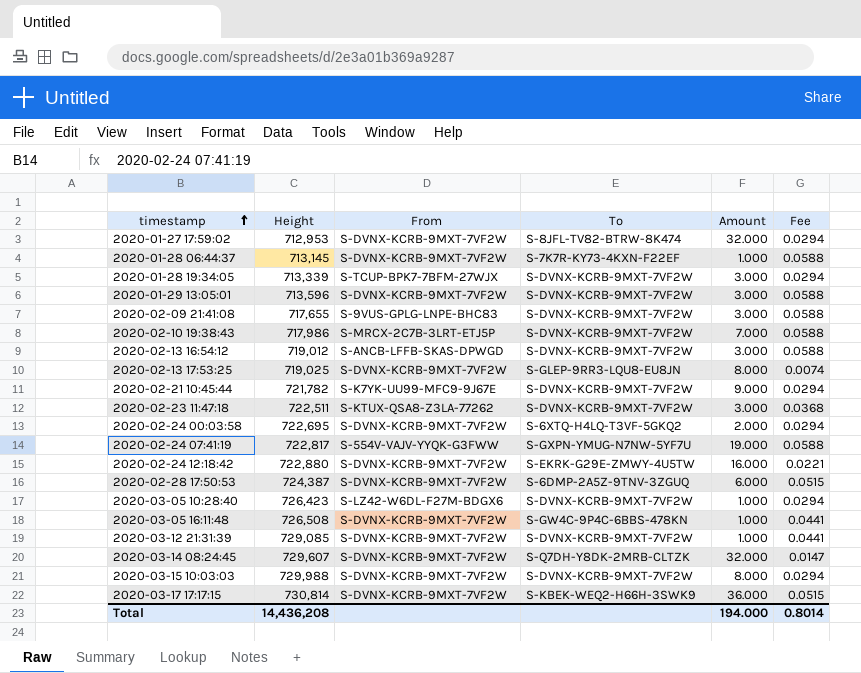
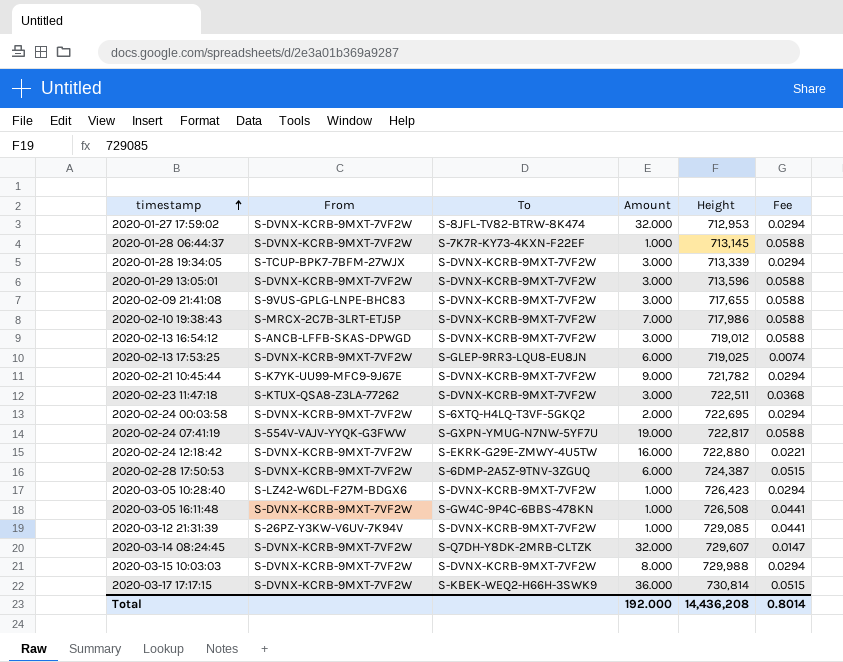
column Height | position: 2 -> 5
2020-02-13 17:53:25 | Amount: 8.000 -> 6.000
2020-03-12 21:31:39 | From: S-DVNX-KCRB-9MXT-7VF2W -> S-26PZ-Y3KW-V6UV-7K94V
Total | Amount: 194.000 -> 192.000

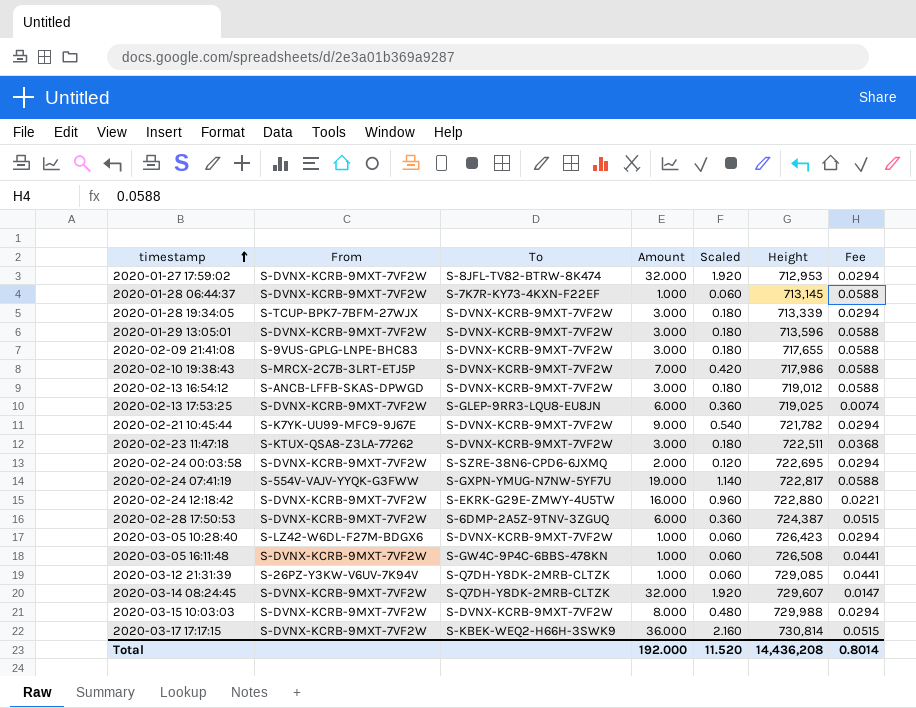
column Scaled | formula: none -> [Amount] * 0.06
2020-02-24 00:03:58 | To: S-6XTQ-H4LQ-T3VF-5GKQ2 -> S-SZRE-38N6-CPD6-6JXMQ
2020-03-12 21:31:39 | To: S-DVNX-KCRB-9MXT-7VF2W -> S-Q7DH-Y8DK-2MRB-CLTZK

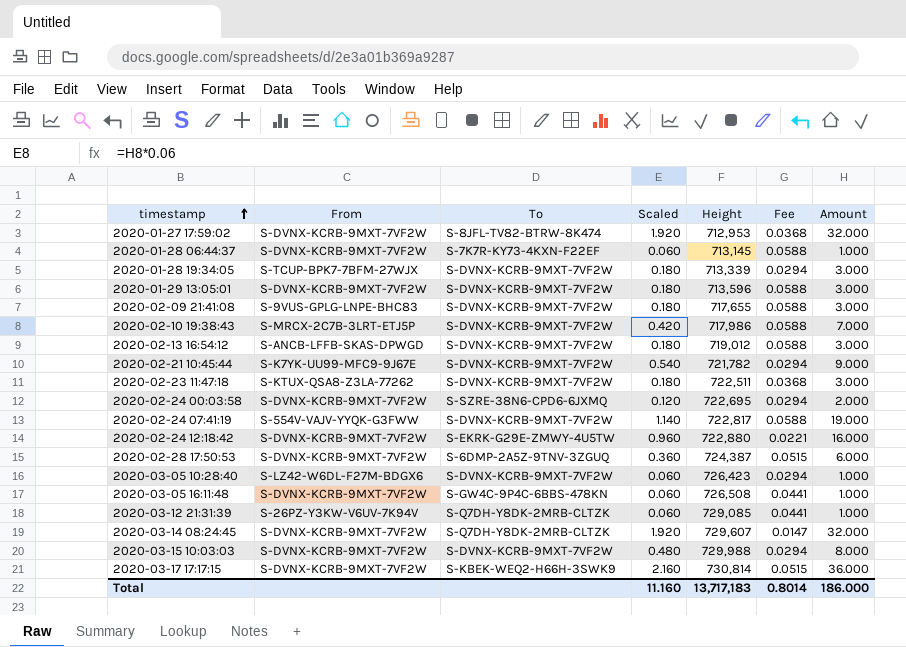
column Amount | position: 4 -> 7
row 2020-02-13 17:53:25: S-DVNX-KCRB-9MXT-7VF2W | S-GLEP-9RR3-LQU8-EU8JN | 6.000 | 0.360 | 719,025 | 0.0074 -> none
2020-01-27 17:59:02 | Fee: 0.0294 -> 0.0368
2020-02-24 07:41:19 | To: S-GXPN-YMUG-N7NW-5YF7U -> S-DVNX-KCRB-9MXT-7VF2W
Total | Scaled: 11.520 -> 11.160
Total | Height: 14,436,208 -> 13,717,183
Total | Amount: 192.000 -> 186.000

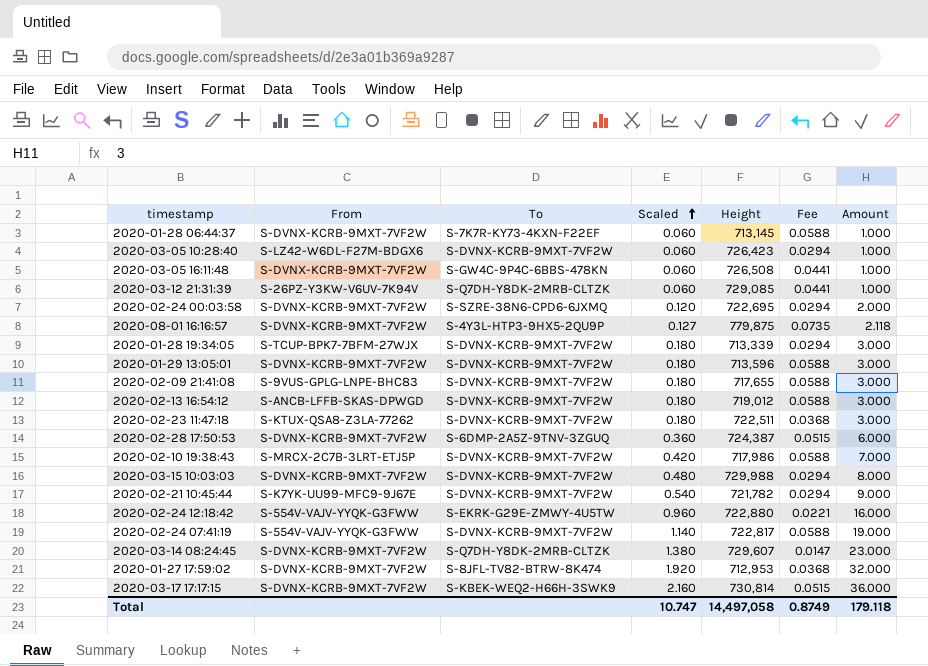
row order: timestamp ascending -> Scaled ascending
row 2020-08-01 16:16:57: none -> S-DVNX-KCRB-9MXT-7VF2W | S-4Y3L-HTP3-9HX5-2QU9P | 0.127 | 779,875 | 0.0735 | 2.118
2020-02-24 12:18:42 | From: S-DVNX-KCRB-9MXT-7VF2W -> S-554V-VAJV-YYQK-G3FWW
2020-03-14 08:24:45 | Scaled: 1.920 -> 1.380
2020-03-14 08:24:45 | Amount: 32.000 -> 23.000
Total | Scaled: 11.160 -> 10.747
Total | Height: 13,717,183 -> 14,497,058
Total | Fee: 0.8014 -> 0.8749
Total | Amount: 186.000 -> 179.118

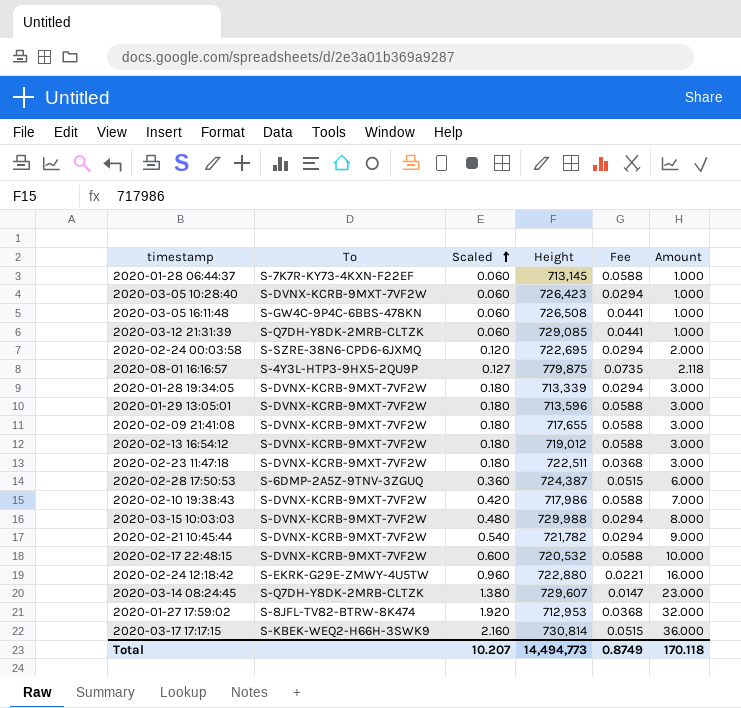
column From | position: 2 -> none
row 2020-02-24 07:41:19: S-554V-VAJV-YYQK-G3FWW | S-DVNX-KCRB-9MXT-7VF2W | 1.140 | 722,817 | 0.0588 | 19.000 -> none
row 2020-02-17 22:48:15: none -> S-DVNX-KCRB-9MXT-7VF2W | 0.600 | 720,532 | 0.0588 | 10.000
Total | Scaled: 10.747 -> 10.207
Total | Height: 14,497,058 -> 14,494,773
Total | Amount: 179.118 -> 170.118

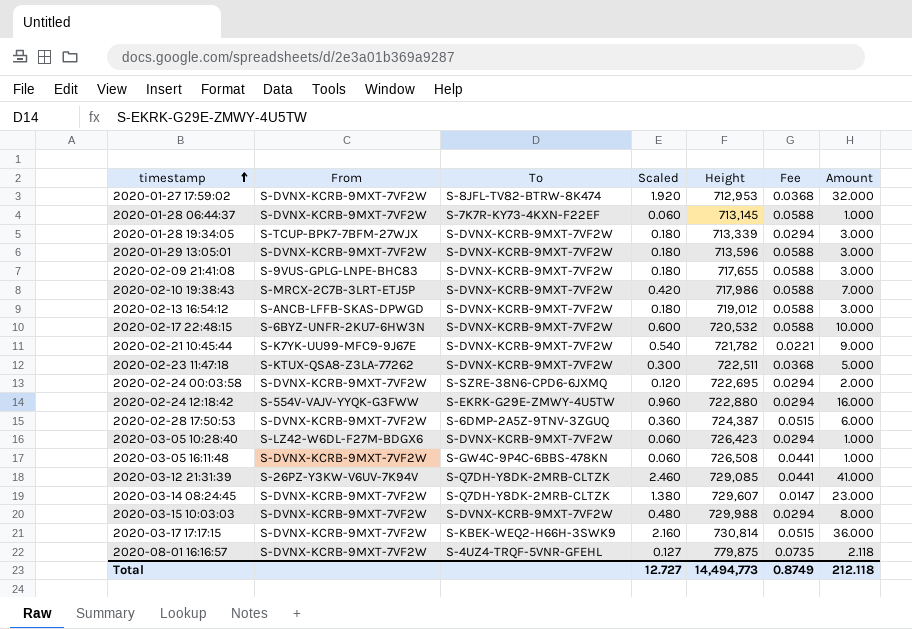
row order: Scaled ascending -> timestamp ascending
column From | position: none -> 2
2020-02-21 10:45:44 | Fee: 0.0294 -> 0.0221
2020-02-23 11:47:18 | Scaled: 0.180 -> 0.300
2020-02-23 11:47:18 | Amount: 3.000 -> 5.000
2020-02-24 12:18:42 | Fee: 0.0221 -> 0.0294
2020-03-12 21:31:39 | Scaled: 0.060 -> 2.460
2020-03-12 21:31:39 | Amount: 1.000 -> 41.000
2020-08-01 16:16:57 | To: S-4Y3L-HTP3-9HX5-2QU9P -> S-4UZ4-TRQF-5VNR-GFEHL
Total | Scaled: 10.207 -> 12.727
Total | Amount: 170.118 -> 212.118

